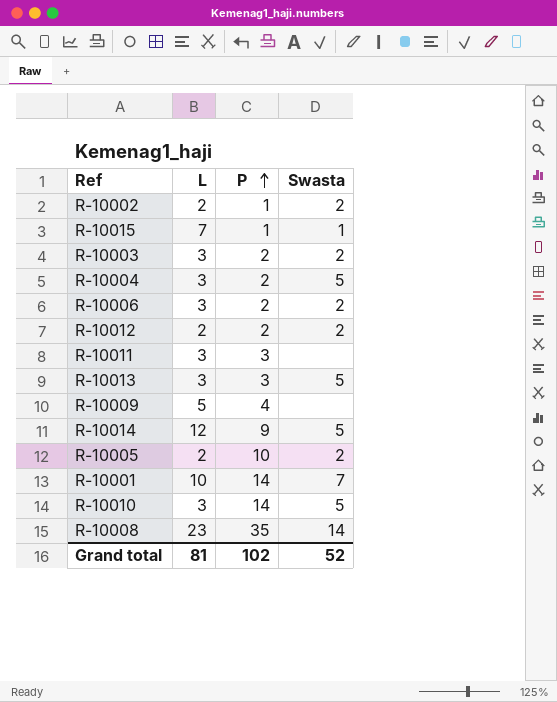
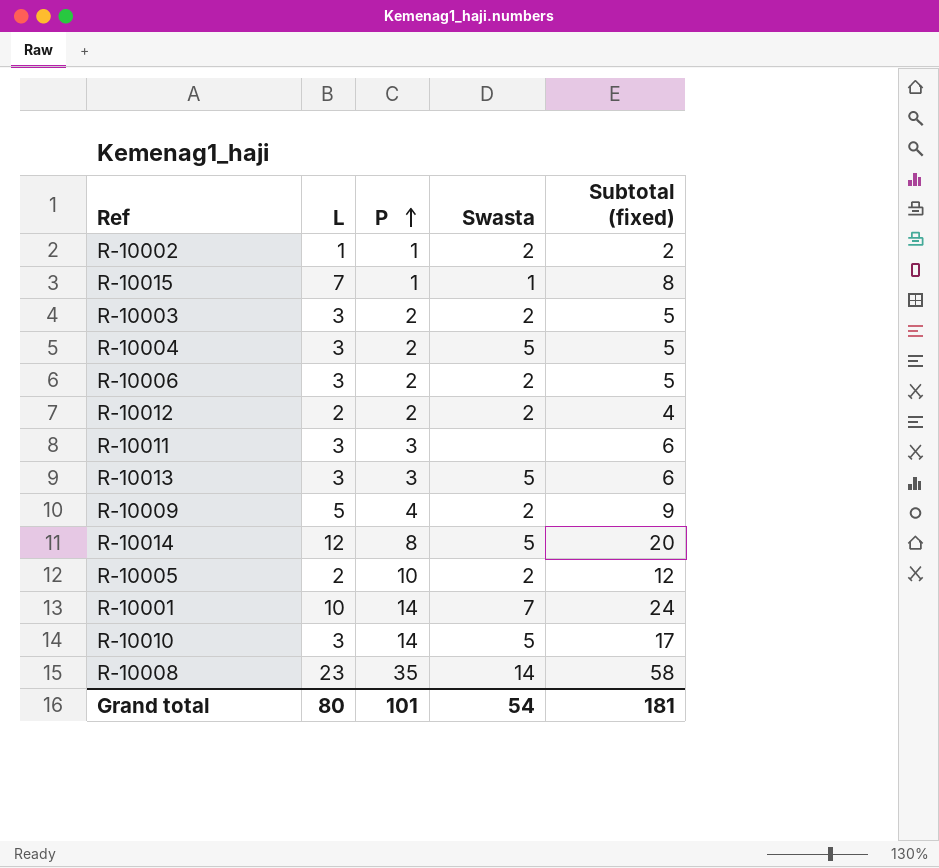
column Subtotal (fixed) | formula: none -> [L] + [P]
R-10002 | L: 2 -> 1
R-10009 | Swasta: none -> 2
R-10014 | P: 9 -> 8
Grand total | L: 81 -> 80
Grand total | P: 102 -> 101
Grand total | Swasta: 52 -> 54

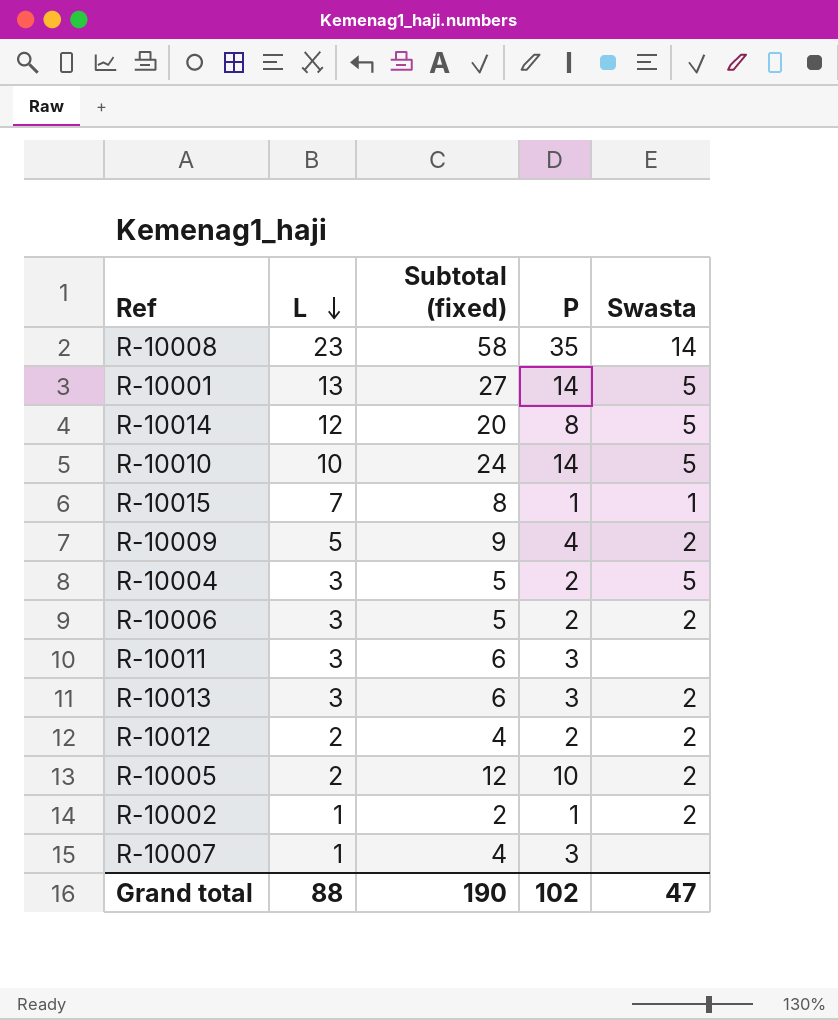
row order: P ascending -> L descending
column Subtotal (fixed) | position: 5 -> 3
row R-10003: 3 | 2 | 2 | 5 -> none
R-10001 | L: 10 -> 13
R-10001 | Subtotal (fixed): 24 -> 27
R-10001 | Swasta: 7 -> 5
R-10010 | L: 3 -> 10
R-10010 | Subtotal (fixed): 17 -> 24
R-10013 | Swasta: 5 -> 2
row R-10007: none -> 1 | 4 | 3 | none
Grand total | L: 80 -> 88
Grand total | Subtotal (fixed): 181 -> 190
Grand total | P: 101 -> 102
Grand total | Swasta: 54 -> 47

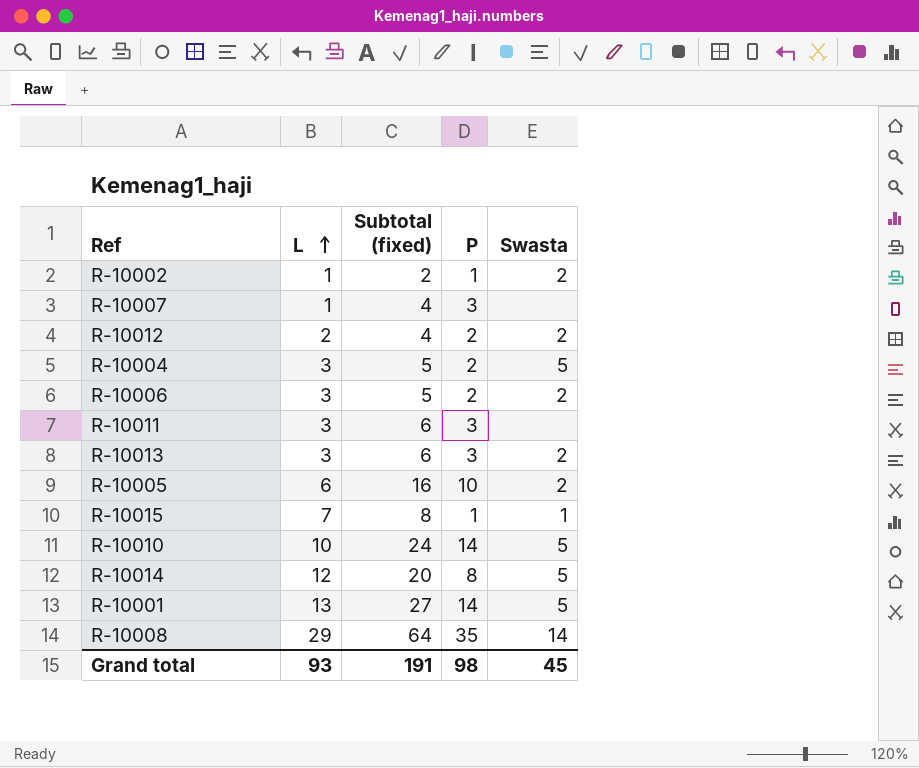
row order: L descending -> L ascending
row R-10009: 5 | 9 | 4 | 2 -> none
R-10005 | L: 2 -> 6
R-10005 | Subtotal (fixed): 12 -> 16
R-10008 | L: 23 -> 29
R-10008 | Subtotal (fixed): 58 -> 64
Grand total | L: 88 -> 93
Grand total | Subtotal (fixed): 190 -> 191
Grand total | P: 102 -> 98
Grand total | Swasta: 47 -> 45

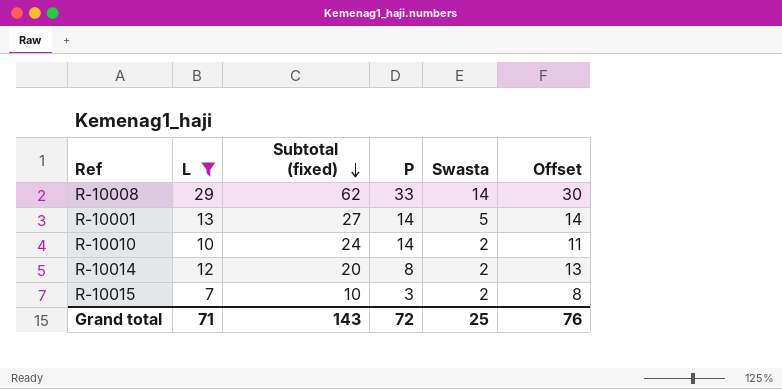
filter: none -> L >= 7
row order: L ascending -> Subtotal (fixed) descending
column Offset | formula: none -> [L] + 1
R-10008 | Subtotal (fixed): 64 -> 62
R-10008 | P: 35 -> 33
R-10010 | Swasta: 5 -> 2
R-10014 | Swasta: 5 -> 2
R-10015 | Subtotal (fixed): 8 -> 10
R-10015 | P: 1 -> 3
R-10015 | Swasta: 1 -> 2
Grand total | L: 93 -> 71
Grand total | Subtotal (fixed): 191 -> 143
Grand total | P: 98 -> 72
Grand total | Swasta: 45 -> 25

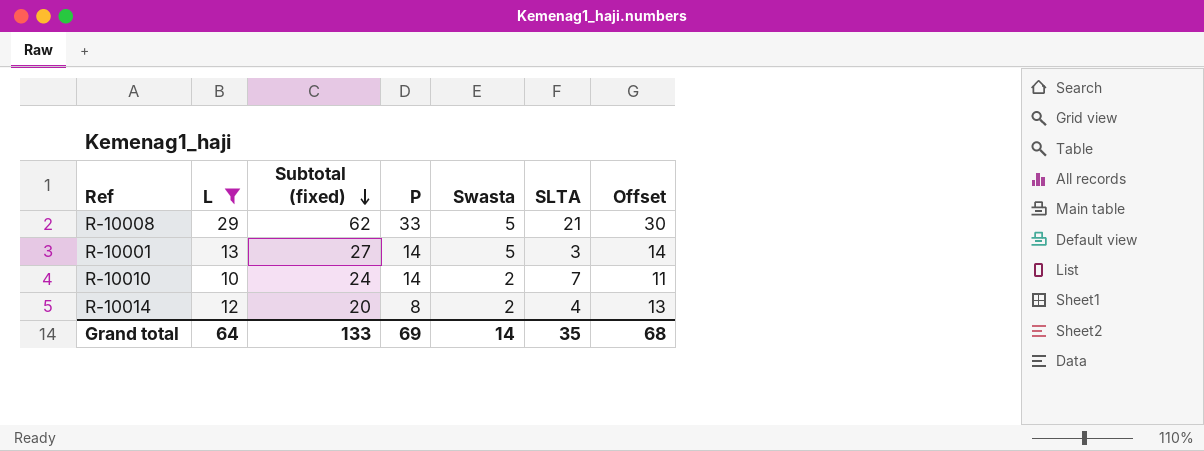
column SLTA | position: none -> 6
row R-10015: 7 | 10 | 3 | 2 | 8 -> none
R-10008 | Swasta: 14 -> 5
Grand total | L: 71 -> 64
Grand total | Subtotal (fixed): 143 -> 133
Grand total | P: 72 -> 69
Grand total | Swasta: 25 -> 14
Grand total | Offset: 76 -> 68

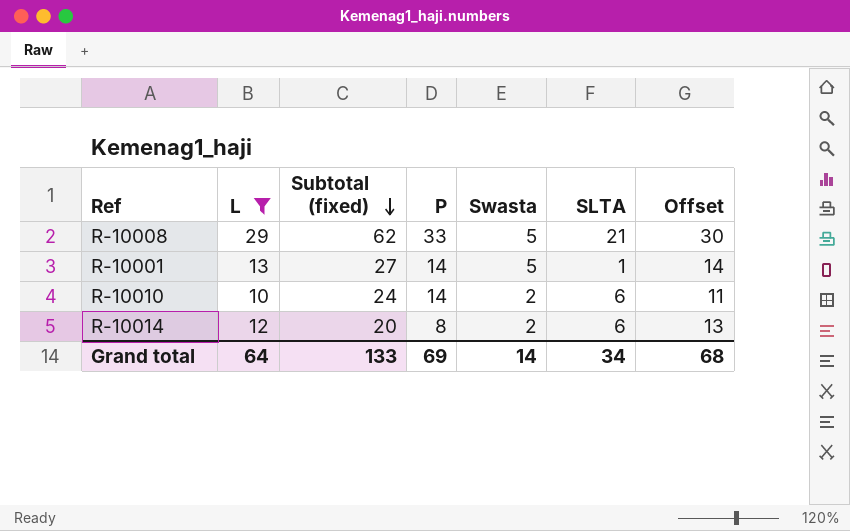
R-10001 | SLTA: 3 -> 1
R-10010 | SLTA: 7 -> 6
R-10014 | SLTA: 4 -> 6
Grand total | SLTA: 35 -> 34

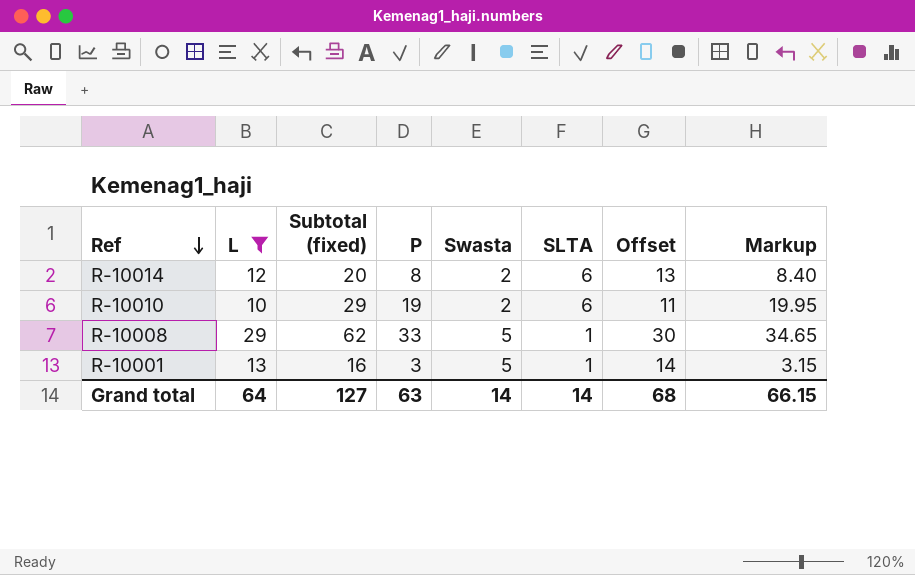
row order: Subtotal (fixed) descending -> Ref descending
column Markup | formula: none -> [P] * 1.05
R-10010 | Subtotal (fixed): 24 -> 29
R-10010 | P: 14 -> 19
R-10008 | SLTA: 21 -> 1
R-10001 | Subtotal (fixed): 27 -> 16
R-10001 | P: 14 -> 3
Grand total | Subtotal (fixed): 133 -> 127
Grand total | P: 69 -> 63
Grand total | SLTA: 34 -> 14

